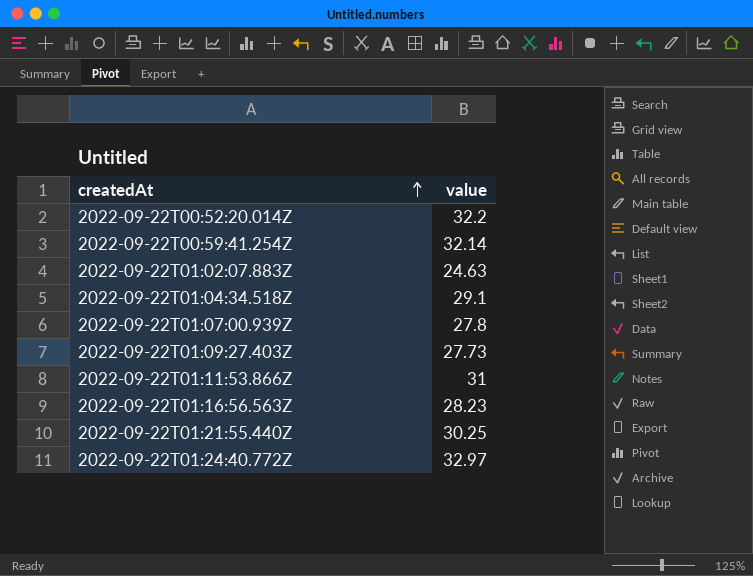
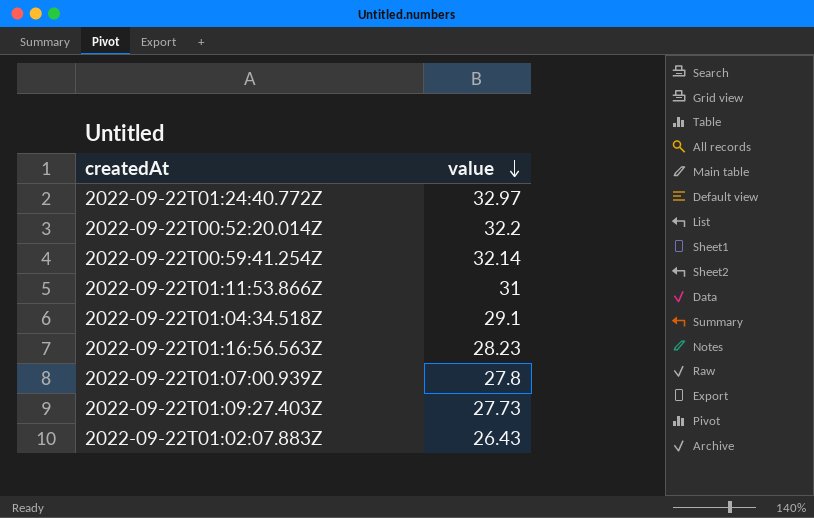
row order: createdAt ascending -> value descending
row 2022-09-22T01:21:55.440Z: 30.25 -> none
2022-09-22T01:02:07.883Z | value: 24.63 -> 26.43

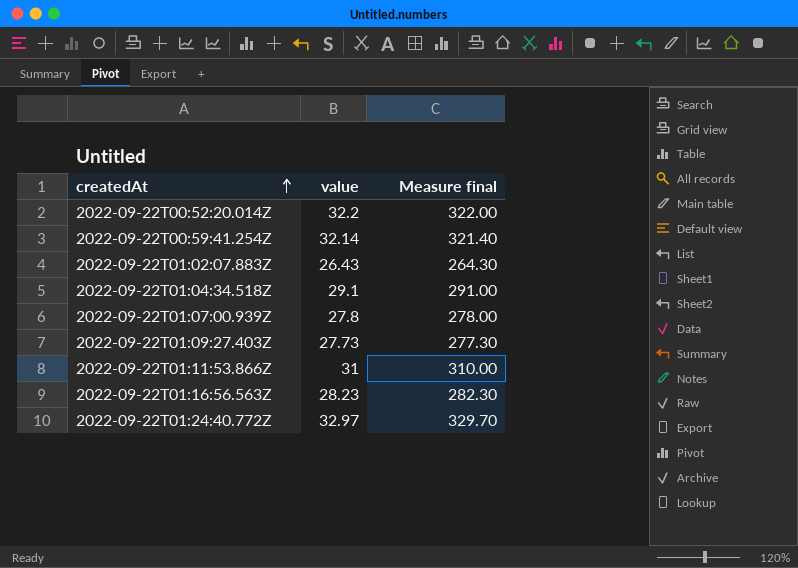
row order: value descending -> createdAt ascending
column Measure final | formula: none -> [value] * 10

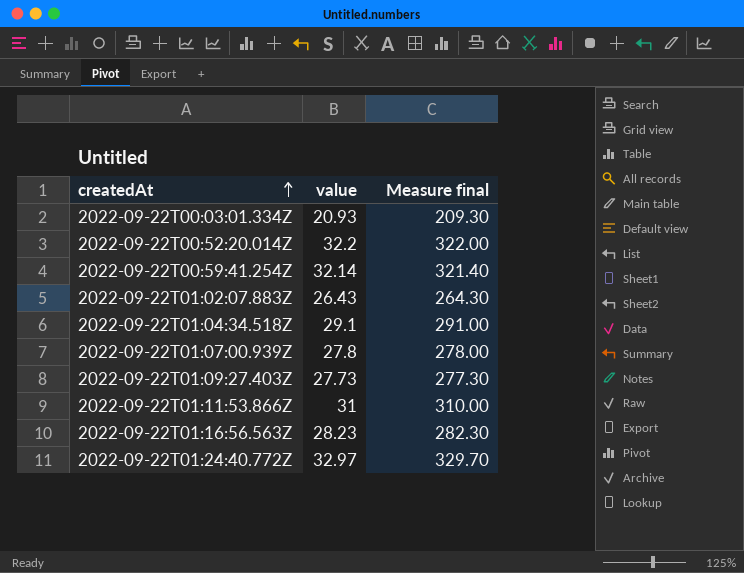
row 2022-09-22T00:03:01.334Z: none -> 20.93 | 209.30

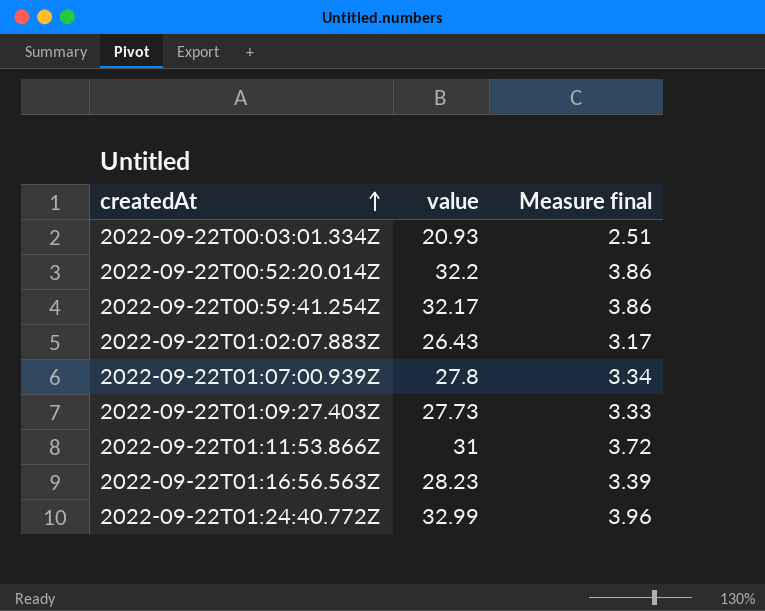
column Measure final | formula: [value] * 10 -> [value] * 0.12
row 2022-09-22T01:04:34.518Z: 29.1 | 291.00 -> none
2022-09-22T00:59:41.254Z | value: 32.14 -> 32.17
2022-09-22T01:24:40.772Z | value: 32.97 -> 32.99

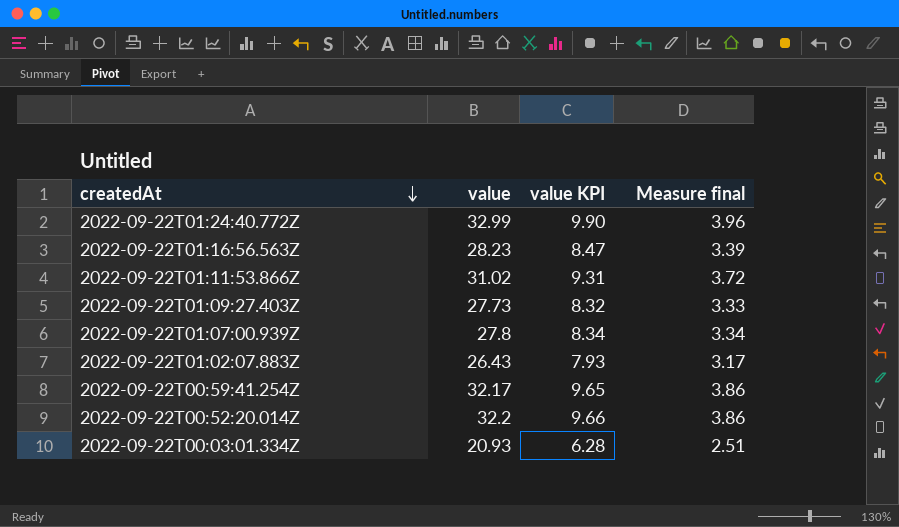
row order: createdAt ascending -> createdAt descending
column value KPI | formula: none -> [value] * 0.3
2022-09-22T01:11:53.866Z | value: 31 -> 31.02

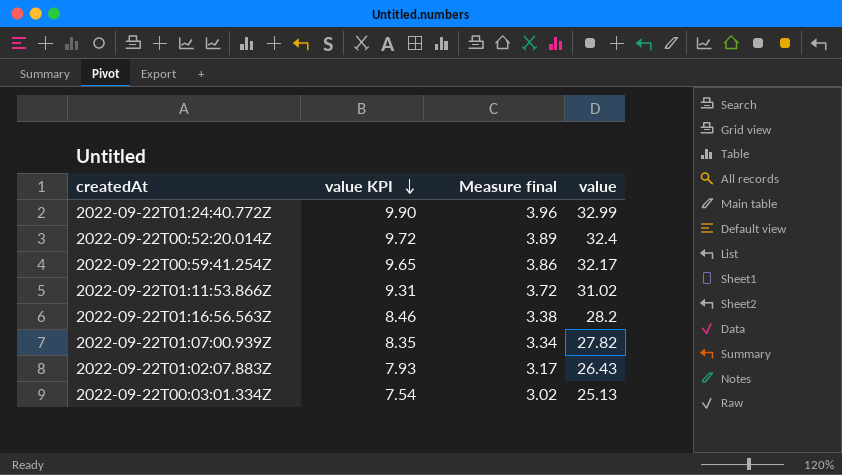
row order: createdAt descending -> value KPI descending
column value | position: 2 -> 4
row 2022-09-22T01:09:27.403Z: 27.73 | 8.32 | 3.33 -> none
2022-09-22T00:52:20.014Z | value KPI: 9.66 -> 9.72
2022-09-22T00:52:20.014Z | Measure final: 3.86 -> 3.89
2022-09-22T00:52:20.014Z | value: 32.2 -> 32.4
2022-09-22T01:16:56.563Z | value KPI: 8.47 -> 8.46
2022-09-22T01:16:56.563Z | Measure final: 3.39 -> 3.38
2022-09-22T01:16:56.563Z | value: 28.23 -> 28.2
2022-09-22T01:07:00.939Z | value KPI: 8.34 -> 8.35
2022-09-22T01:07:00.939Z | value: 27.8 -> 27.82
2022-09-22T00:03:01.334Z | value KPI: 6.28 -> 7.54
2022-09-22T00:03:01.334Z | Measure final: 2.51 -> 3.02
2022-09-22T00:03:01.334Z | value: 20.93 -> 25.13

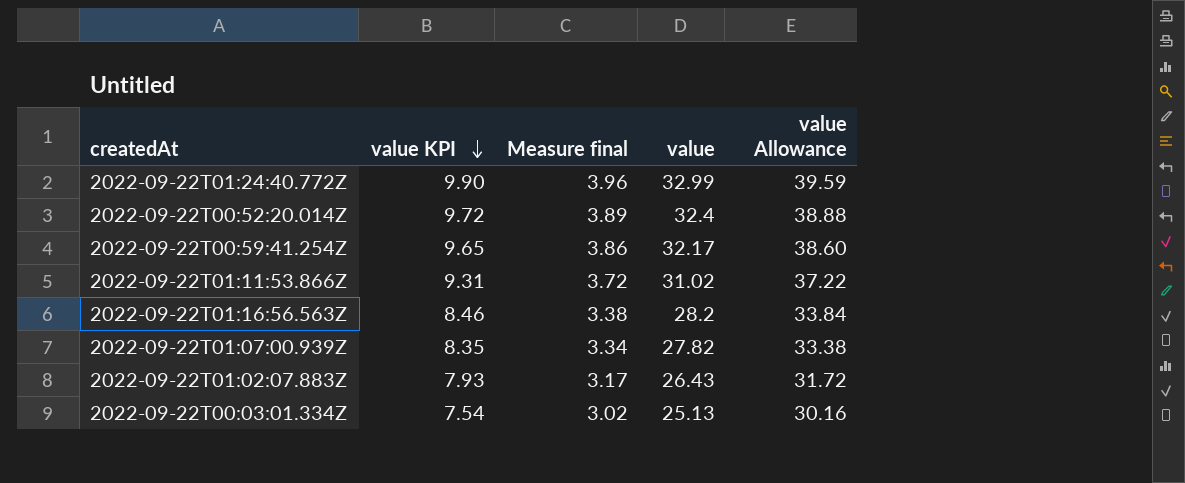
column value Allowance | formula: none -> [value] * 1.2

